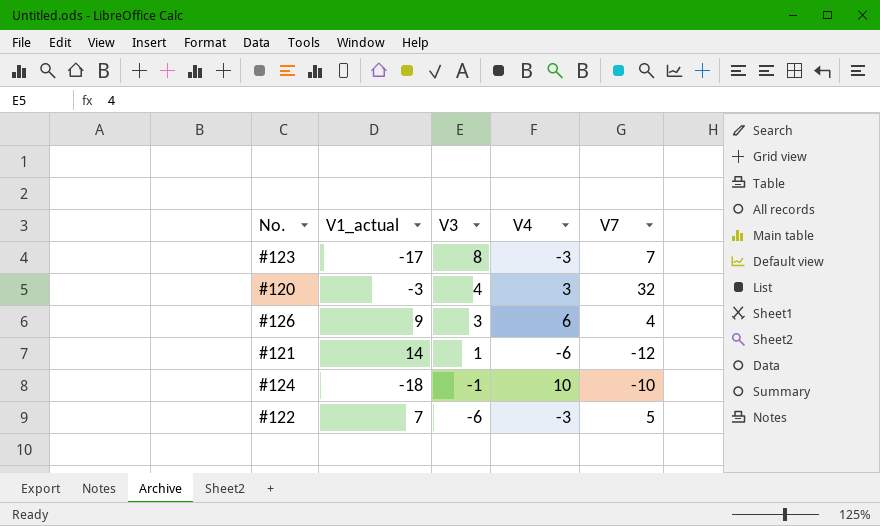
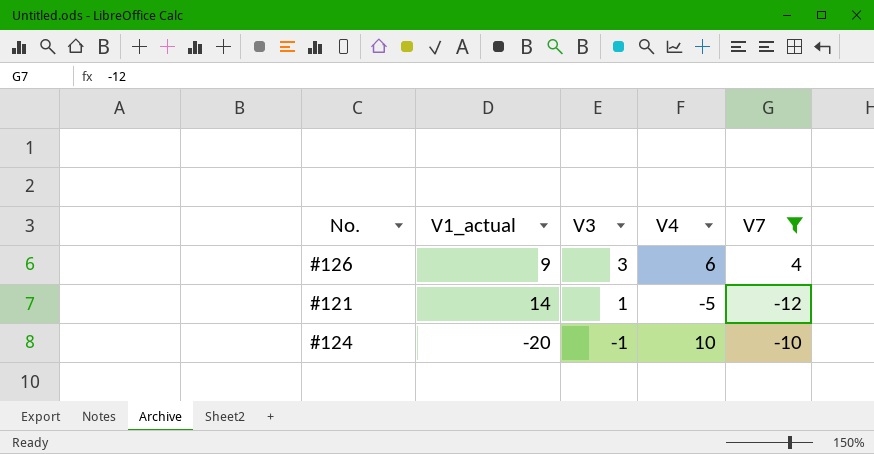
filter: none -> V7 <= 4
#121 | V4: -6 -> -5
#124 | V1_actual: -18 -> -20

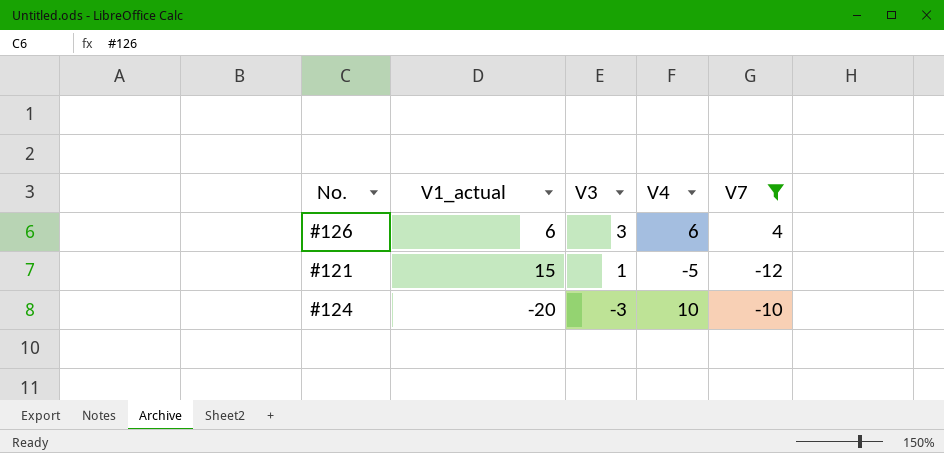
#126 | V1_actual: 9 -> 6
#121 | V1_actual: 14 -> 15
#124 | V3: -1 -> -3

